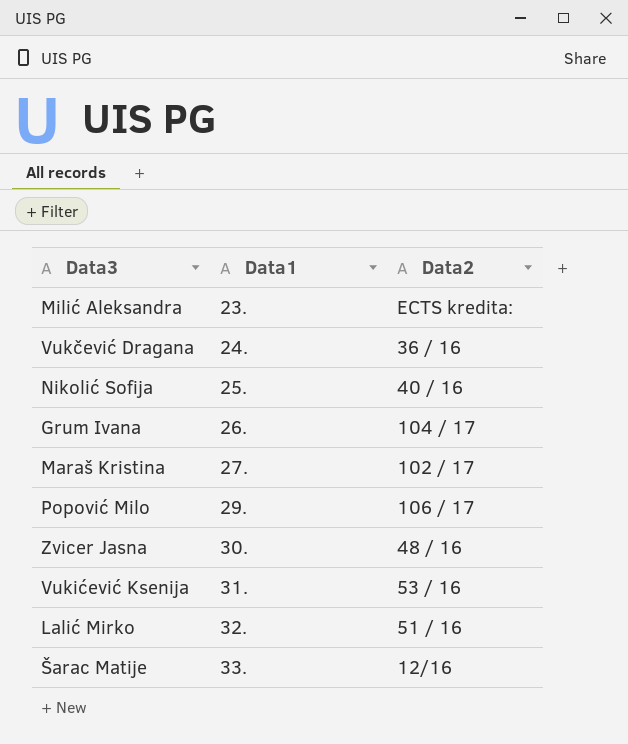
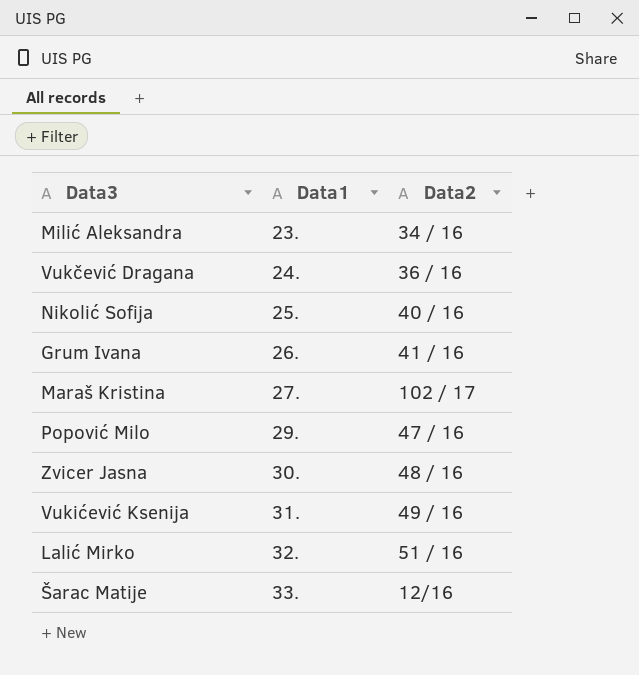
Milić Aleksandra | Data2: ECTS kredita: -> 34 / 16
Grum Ivana | Data2: 104 / 17 -> 41 / 16
Popović Milo | Data2: 106 / 17 -> 47 / 16
Vukićević Ksenija | Data2: 53 / 16 -> 49 / 16

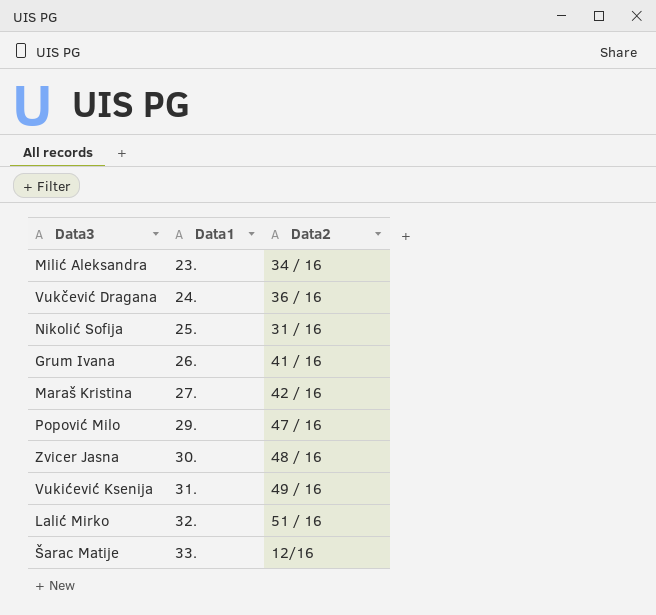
Nikolić Sofija | Data2: 40 / 16 -> 31 / 16
Maraš Kristina | Data2: 102 / 17 -> 42 / 16

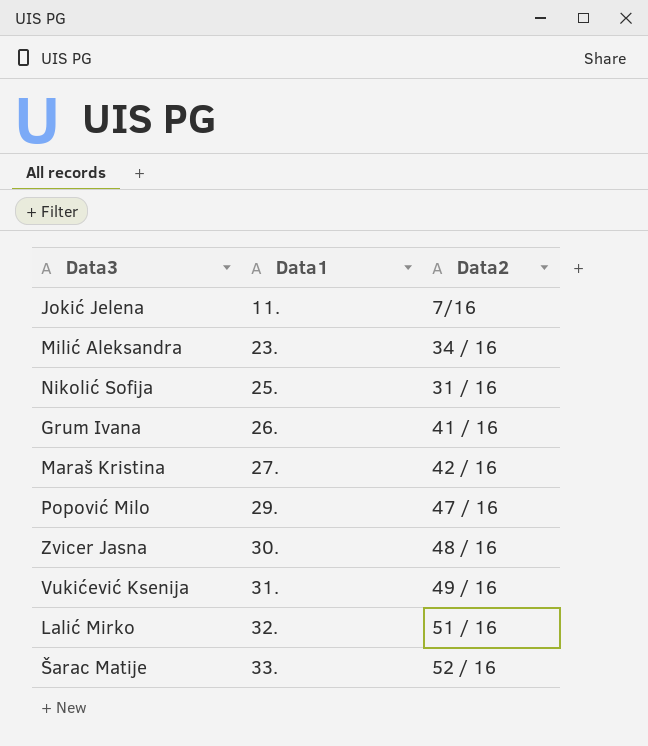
row Vukčević Dragana: 24. | 36 / 16 -> none
row Jokić Jelena: none -> 11. | 7/16
Šarac Matije | Data2: 12/16 -> 52 / 16

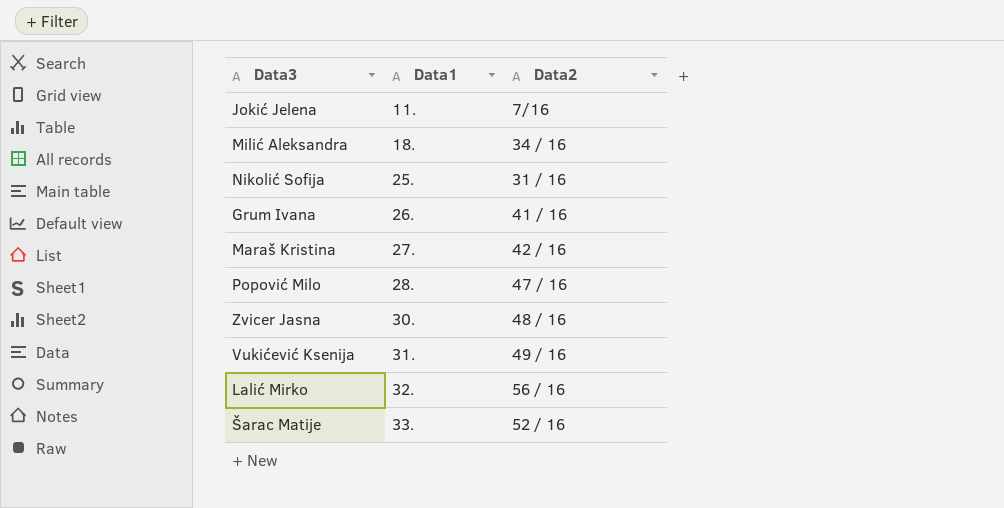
Milić Aleksandra | Data1: 23. -> 18.
Popović Milo | Data1: 29. -> 28.
Lalić Mirko | Data2: 51 / 16 -> 56 / 16

